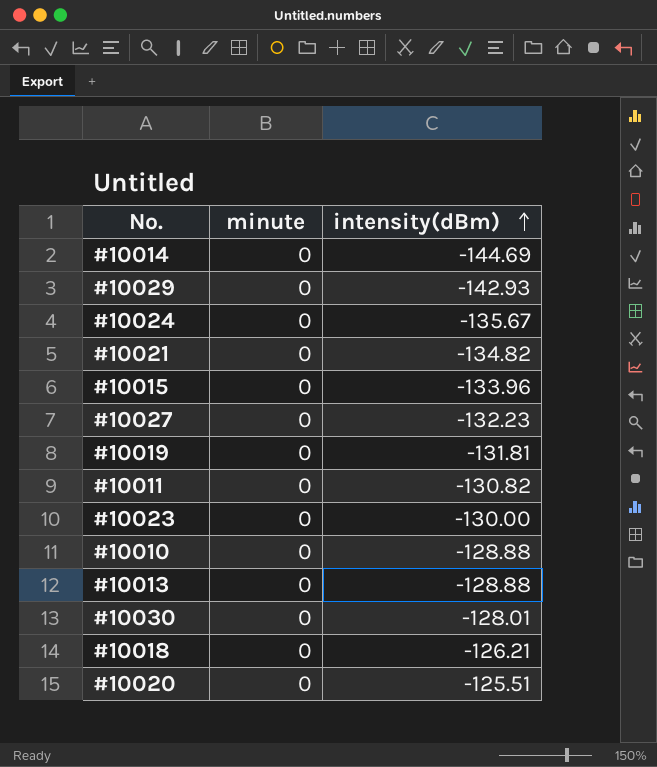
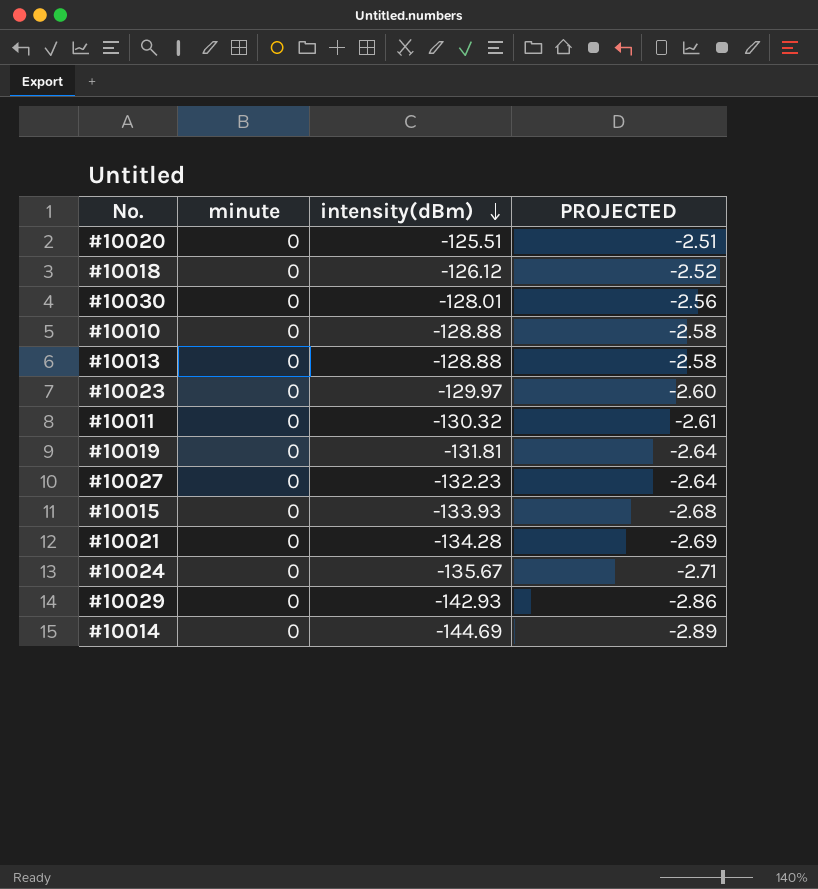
row order: intensity(dBm) ascending -> intensity(dBm) descending
column PROJECTED | formula: none -> [intensity(dBm)] * 0.02
#10018 | intensity(dBm): -126.21 -> -126.12
#10023 | intensity(dBm): -130.00 -> -129.97
#10011 | intensity(dBm): -130.82 -> -130.32
#10015 | intensity(dBm): -133.96 -> -133.93
#10021 | intensity(dBm): -134.82 -> -134.28

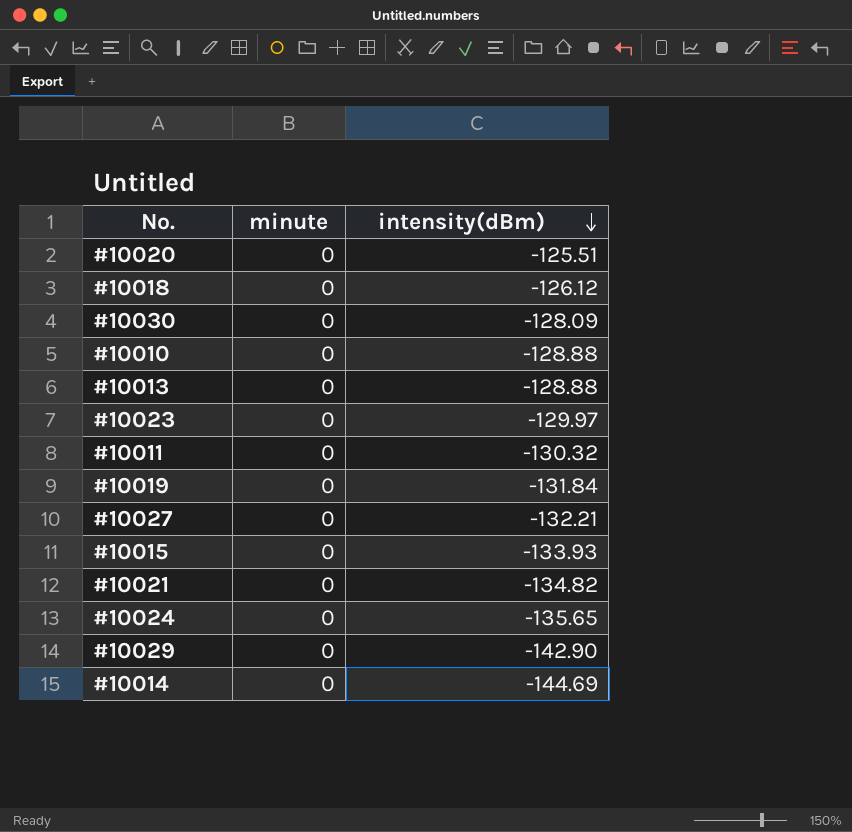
column PROJECTED | formula: [intensity(dBm)] * 0.02 -> none
#10030 | intensity(dBm): -128.01 -> -128.09
#10019 | intensity(dBm): -131.81 -> -131.84
#10027 | intensity(dBm): -132.23 -> -132.21
#10021 | intensity(dBm): -134.28 -> -134.82
#10024 | intensity(dBm): -135.67 -> -135.65
#10029 | intensity(dBm): -142.93 -> -142.90

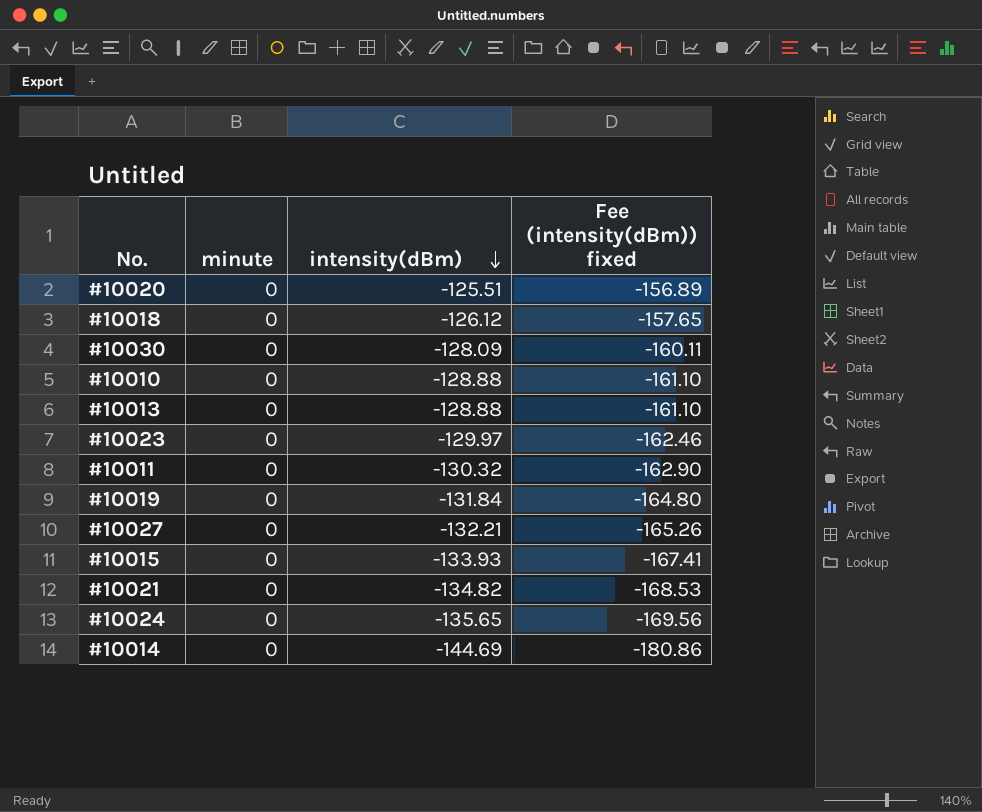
column Fee (intensity(dBm)) fixed | formula: none -> [intensity(dBm)] * 1.25
row #10029: 0 | -142.90 -> none

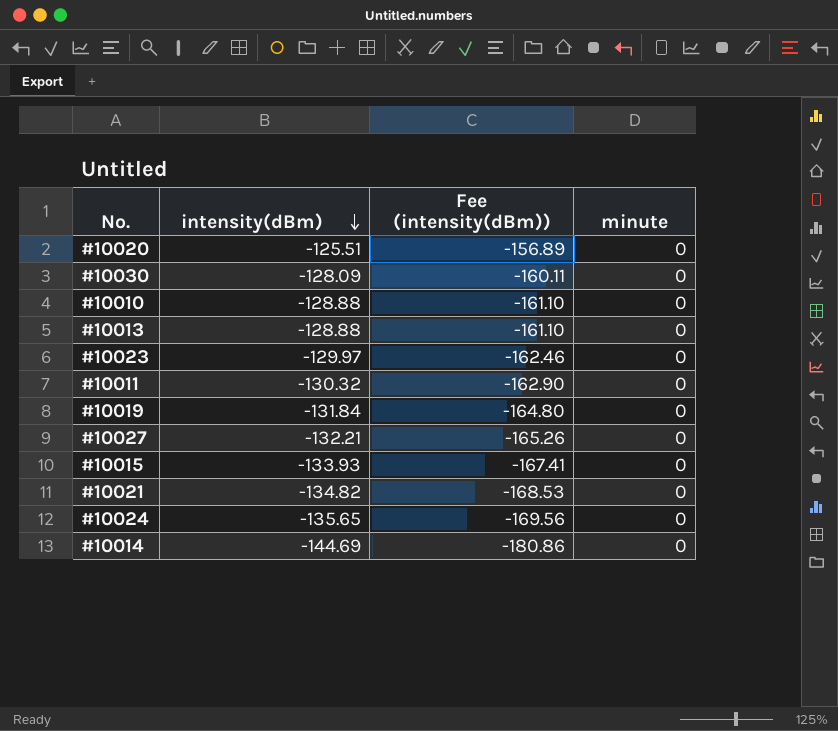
column name: Fee (intensity(dBm)) fixed -> Fee (intensity(dBm))
column minute | position: 2 -> 4
row #10018: 0 | -126.12 | -157.65 -> none

